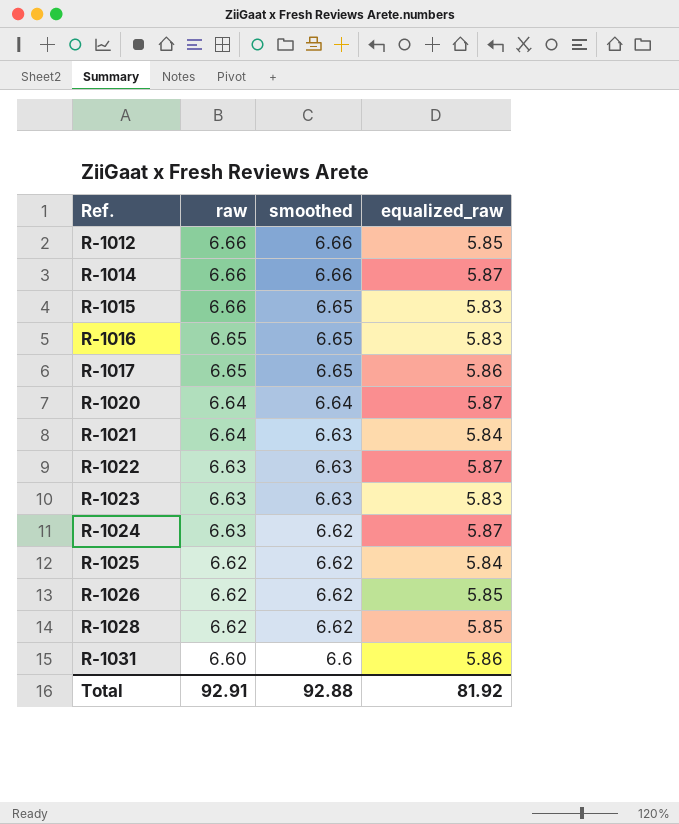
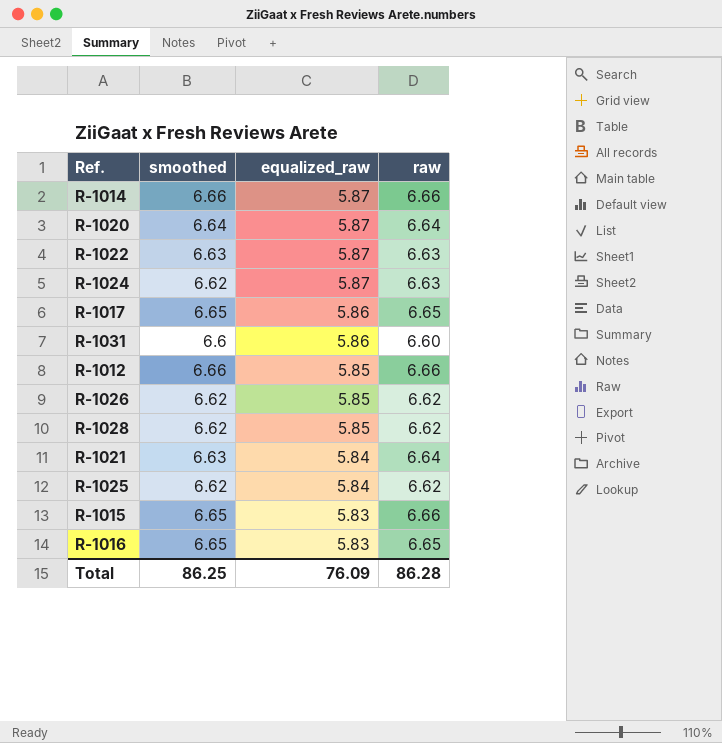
row order: Ref. ascending -> equalized_raw descending
column raw | position: 2 -> 4
row R-1023: 6.63 | 6.63 | 5.83 -> none
Total | smoothed: 92.88 -> 86.25
Total | equalized_raw: 81.92 -> 76.09
Total | raw: 92.91 -> 86.28

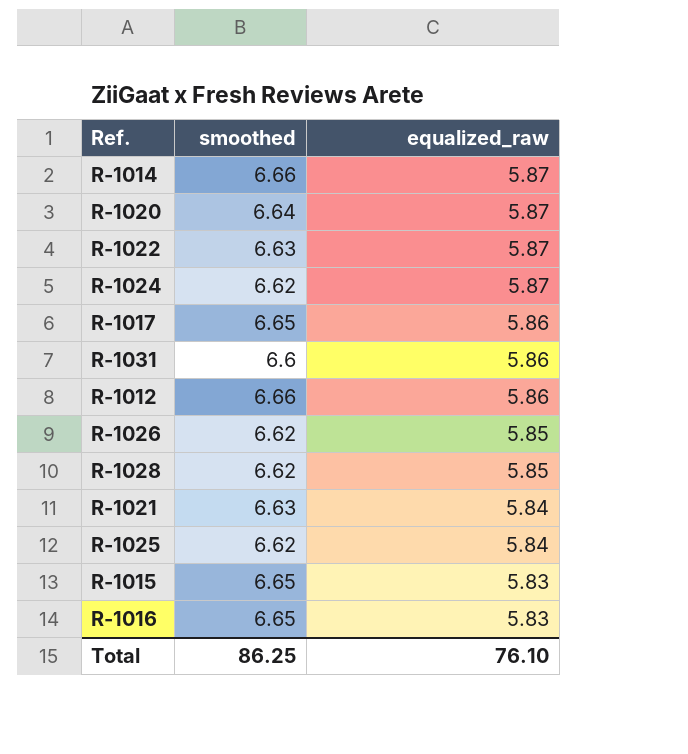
column raw | position: 4 -> none
R-1012 | equalized_raw: 5.85 -> 5.86
Total | equalized_raw: 76.09 -> 76.10

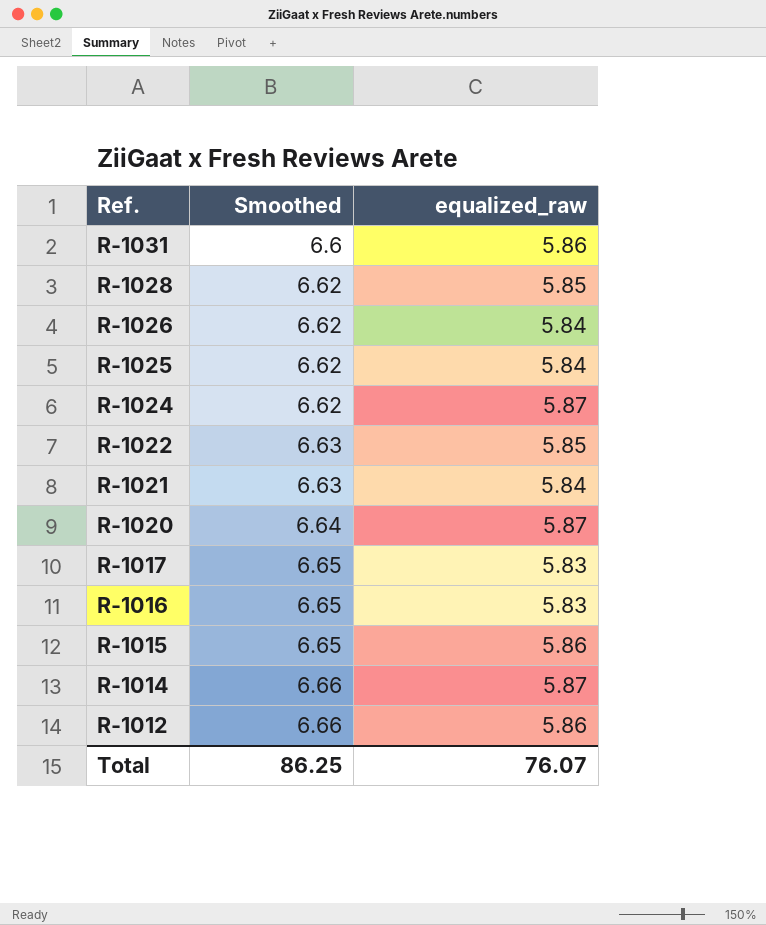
row order: equalized_raw descending -> Ref. descending
column name: smoothed -> Smoothed
R-1026 | equalized_raw: 5.85 -> 5.84
R-1022 | equalized_raw: 5.87 -> 5.85
R-1017 | equalized_raw: 5.86 -> 5.83
R-1015 | equalized_raw: 5.83 -> 5.86
Total | equalized_raw: 76.10 -> 76.07

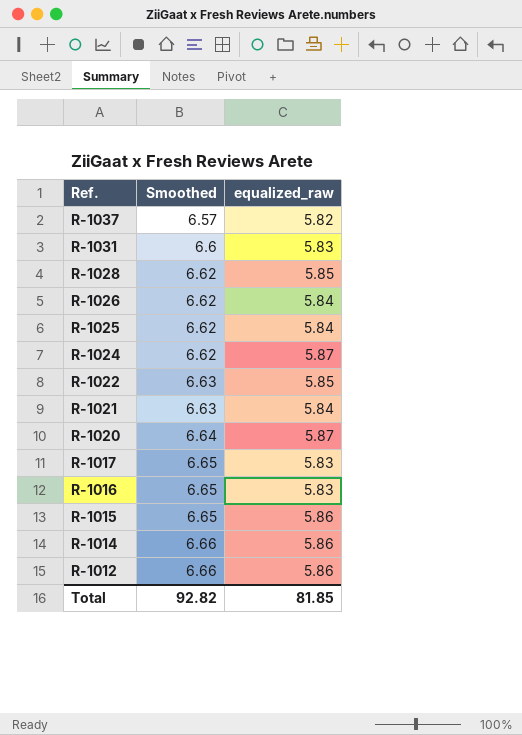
row R-1037: none -> 6.57 | 5.82
R-1031 | equalized_raw: 5.86 -> 5.83
R-1014 | equalized_raw: 5.87 -> 5.86
Total | Smoothed: 86.25 -> 92.82
Total | equalized_raw: 76.07 -> 81.85

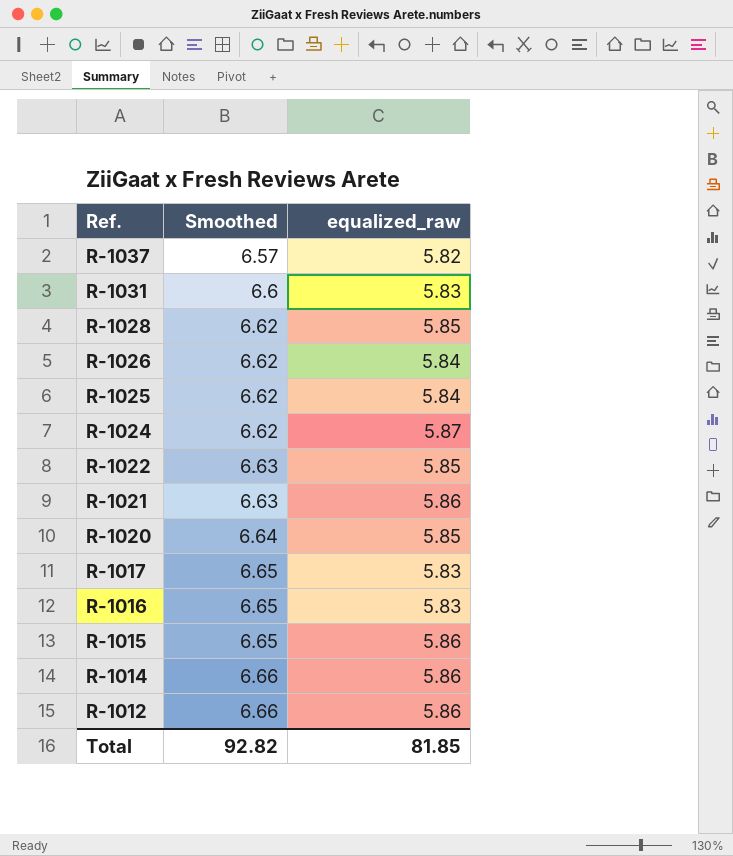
R-1021 | equalized_raw: 5.84 -> 5.86
R-1020 | equalized_raw: 5.87 -> 5.85

